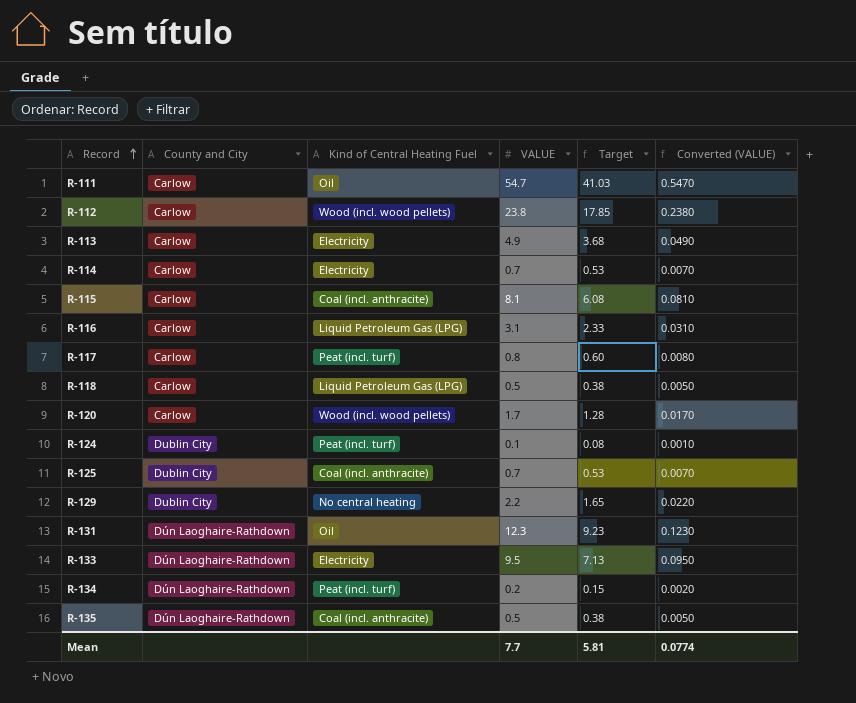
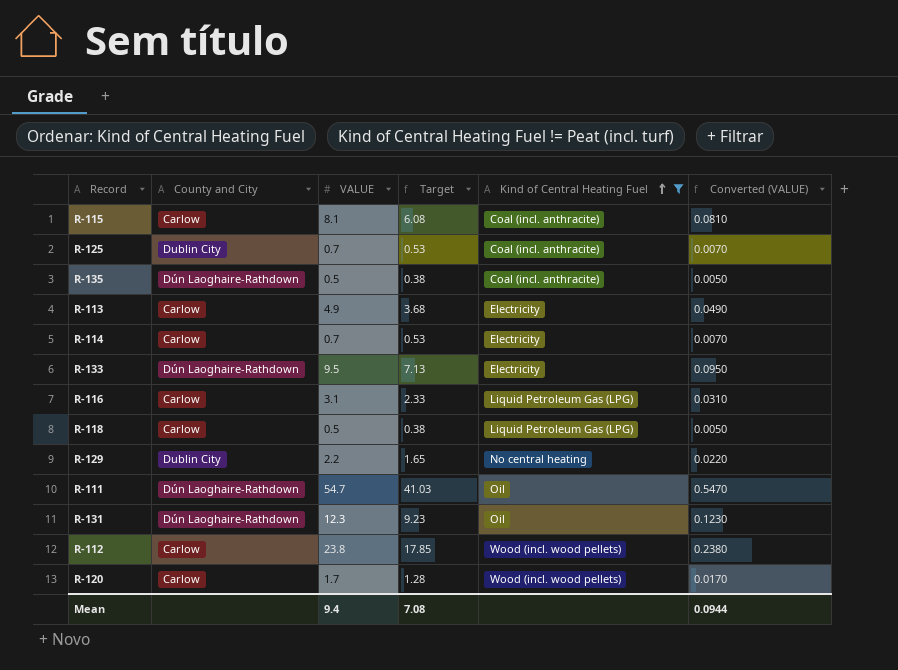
filter: none -> Kind of Central Heating Fuel != Peat (incl. turf)
row order: Record ascending -> Kind of Central Heating Fuel ascending
column Kind of Central Heating Fuel | position: 3 -> 5
R-111 | County and City: Carlow -> Dún Laoghaire-Rathdown
Mean | VALUE: 7.7 -> 9.4
Mean | Target: 5.81 -> 7.08
Mean | Converted (VALUE): 0.0774 -> 0.0944

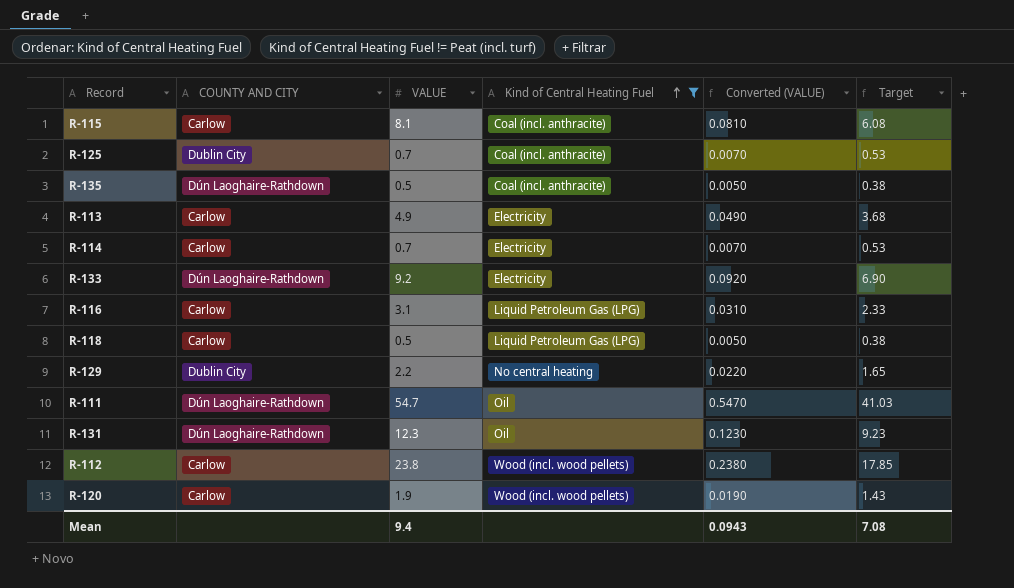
column name: County and City -> COUNTY AND CITY
column Target | position: 4 -> 6
R-133 | VALUE: 9.5 -> 9.2
R-133 | Converted (VALUE): 0.0950 -> 0.0920
R-133 | Target: 7.13 -> 6.90
R-120 | VALUE: 1.7 -> 1.9
R-120 | Converted (VALUE): 0.0170 -> 0.0190
R-120 | Target: 1.28 -> 1.43
Mean | Converted (VALUE): 0.0944 -> 0.0943

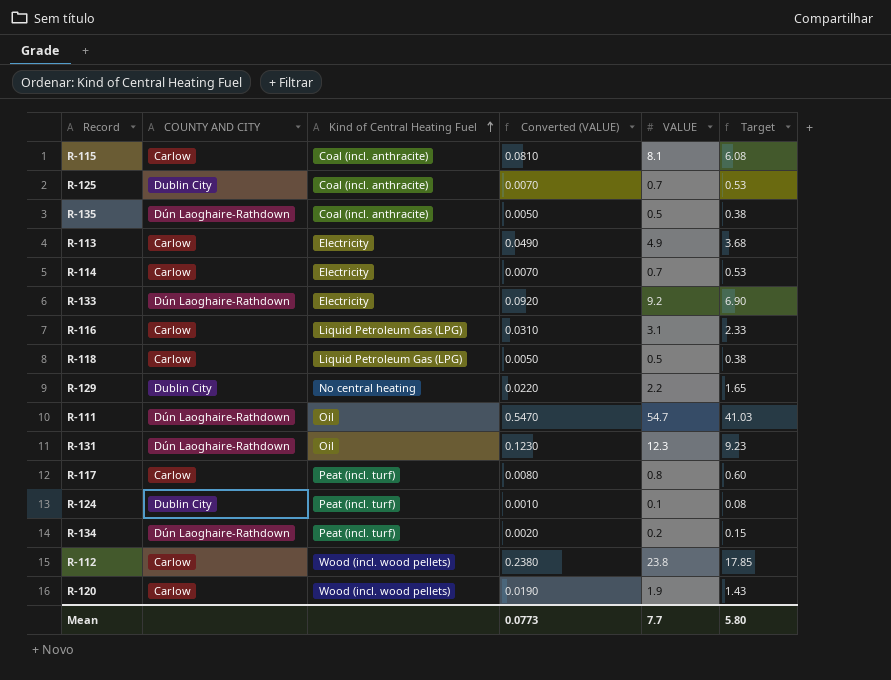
filter: Kind of Central Heating Fuel != Peat (incl. turf) -> none
column VALUE | position: 3 -> 5
Mean | Converted (VALUE): 0.0943 -> 0.0773
Mean | VALUE: 9.4 -> 7.7
Mean | Target: 7.08 -> 5.80

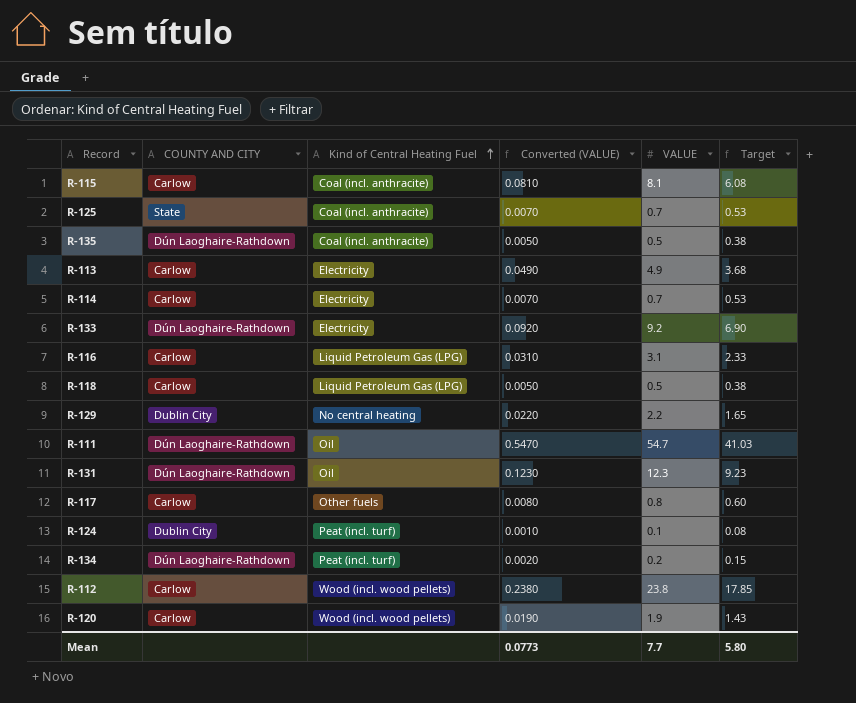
R-125 | COUNTY AND CITY: Dublin City -> State
R-117 | Kind of Central Heating Fuel: Peat (incl. turf) -> Other fuels

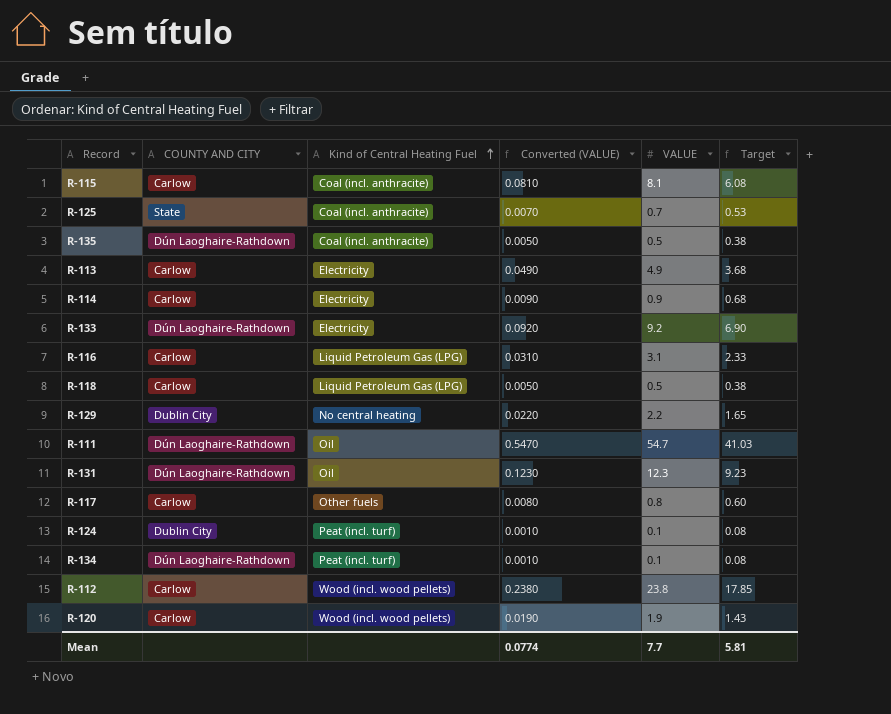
R-114 | Converted (VALUE): 0.0070 -> 0.0090
R-114 | VALUE: 0.7 -> 0.9
R-114 | Target: 0.53 -> 0.68
R-134 | Converted (VALUE): 0.0020 -> 0.0010
R-134 | VALUE: 0.2 -> 0.1
R-134 | Target: 0.15 -> 0.08
Mean | Converted (VALUE): 0.0773 -> 0.0774
Mean | Target: 5.80 -> 5.81

